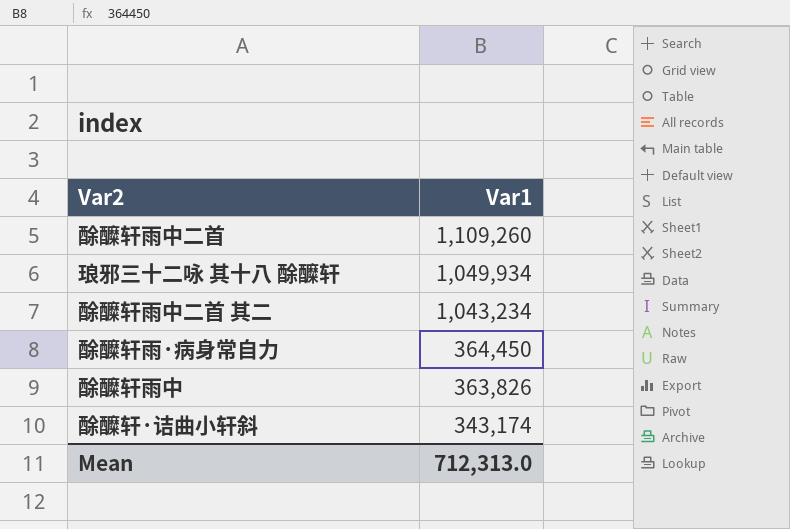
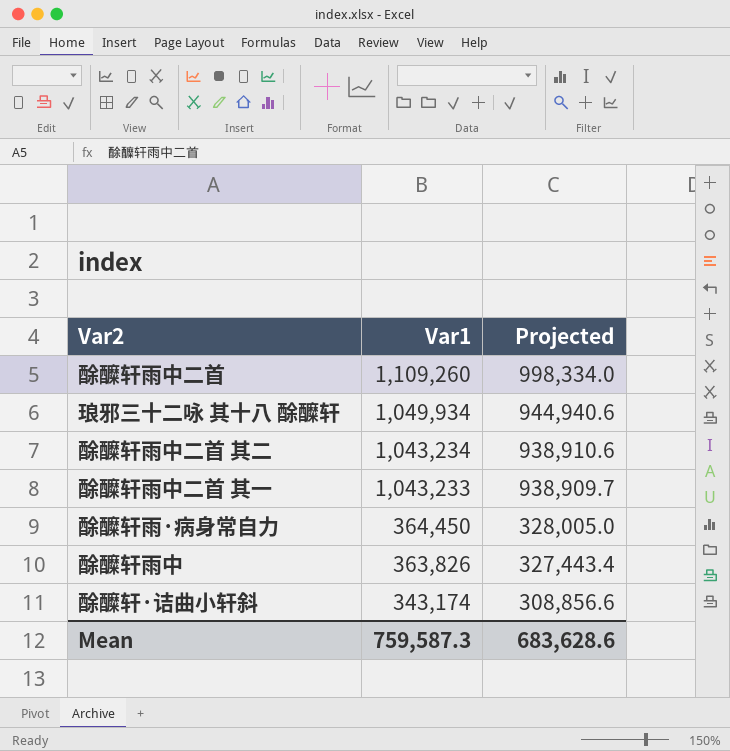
column Projected | formula: none -> [Var1] * 0.9
row 酴醾轩雨中二首 其一: none -> 1,043,233 | 938,909.7
Mean | Var1: 712,313.0 -> 759,587.3

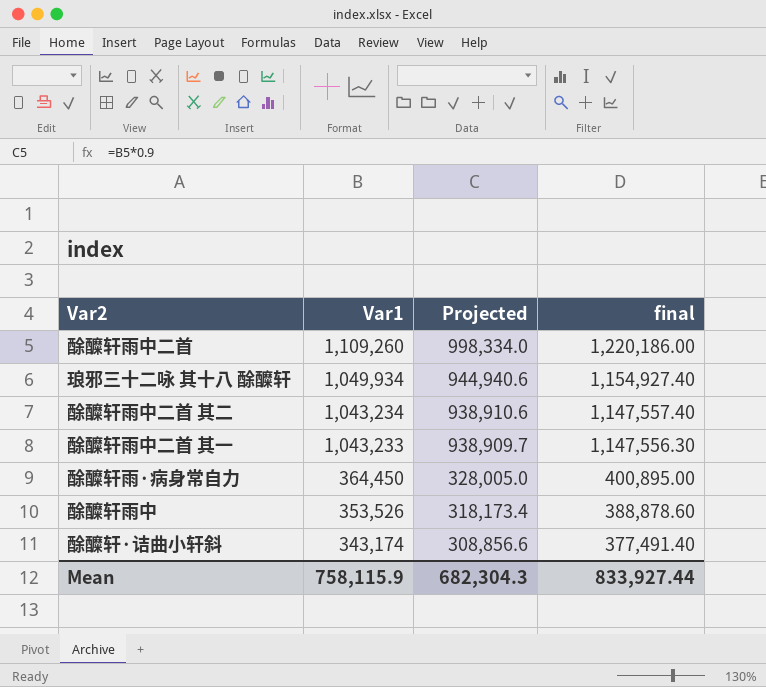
column final | formula: none -> [Var1] * 1.1
酴醾轩雨中 | Var1: 363,826 -> 353,526
酴醾轩雨中 | Projected: 327,443.4 -> 318,173.4
Mean | Var1: 759,587.3 -> 758,115.9
Mean | Projected: 683,628.6 -> 682,304.3

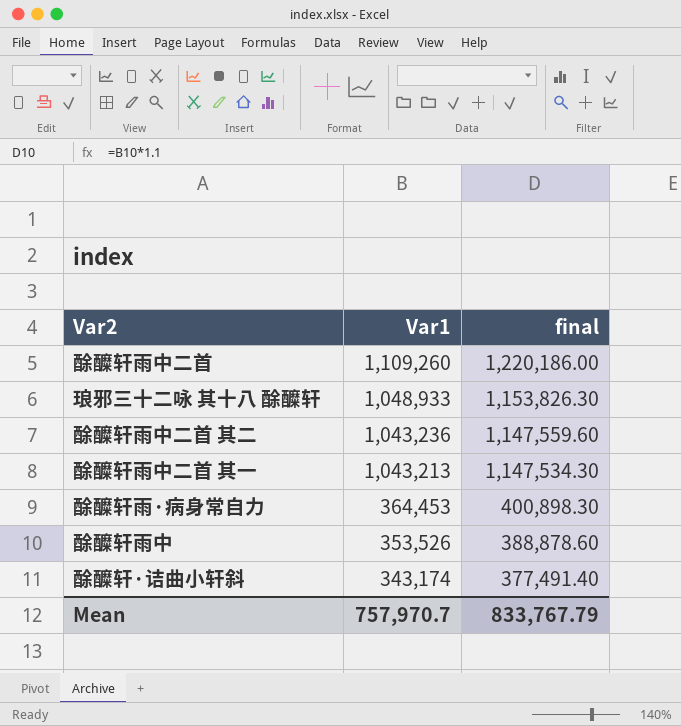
column Projected | formula: [Var1] * 0.9 -> none
琅邪三十二咏 其十八 酴醾轩 | Var1: 1,049,934 -> 1,048,933
琅邪三十二咏 其十八 酴醾轩 | final: 1,154,927.40 -> 1,153,826.30
酴醾轩雨中二首 其二 | Var1: 1,043,234 -> 1,043,236
酴醾轩雨中二首 其二 | final: 1,147,557.40 -> 1,147,559.60
酴醾轩雨中二首 其一 | Var1: 1,043,233 -> 1,043,213
酴醾轩雨中二首 其一 | final: 1,147,556.30 -> 1,147,534.30
酴醾轩雨·病身常自力 | Var1: 364,450 -> 364,453
酴醾轩雨·病身常自力 | final: 400,895.00 -> 400,898.30
Mean | Var1: 758,115.9 -> 757,970.7
Mean | final: 833,927.44 -> 833,767.79

